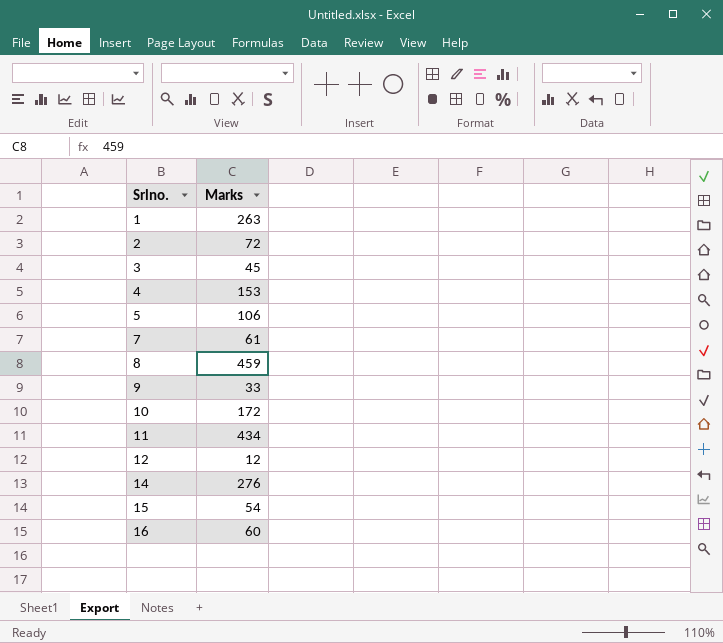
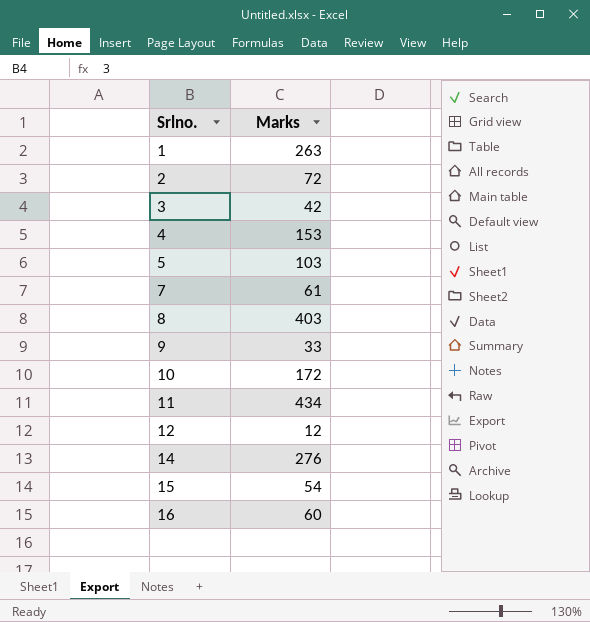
3 | Marks: 45 -> 42
5 | Marks: 106 -> 103
8 | Marks: 459 -> 403

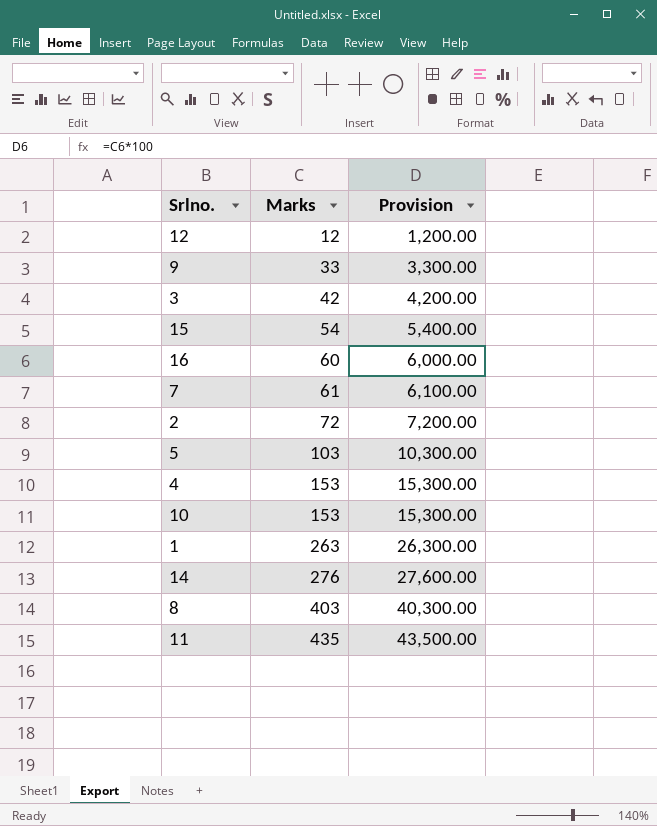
row order: Srlno. ascending -> Marks ascending
column Provision | formula: none -> [Marks] * 100
10 | Marks: 172 -> 153
11 | Marks: 434 -> 435

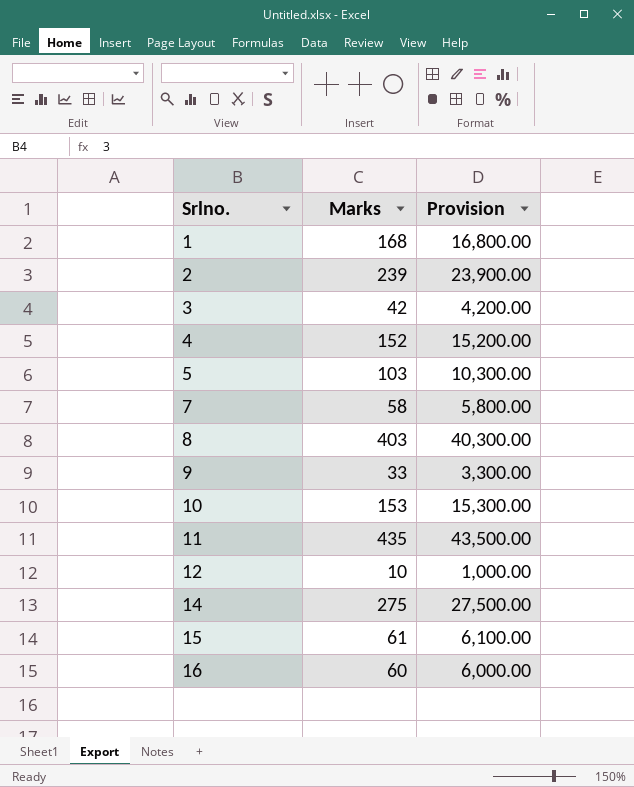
row order: Marks ascending -> Srlno. ascending
1 | Marks: 263 -> 168
1 | Provision: 26,300.00 -> 16,800.00
2 | Marks: 72 -> 239
2 | Provision: 7,200.00 -> 23,900.00
4 | Marks: 153 -> 152
4 | Provision: 15,300.00 -> 15,200.00
7 | Marks: 61 -> 58
7 | Provision: 6,100.00 -> 5,800.00
12 | Marks: 12 -> 10
12 | Provision: 1,200.00 -> 1,000.00
14 | Marks: 276 -> 275
14 | Provision: 27,600.00 -> 27,500.00
15 | Marks: 54 -> 61
15 | Provision: 5,400.00 -> 6,100.00

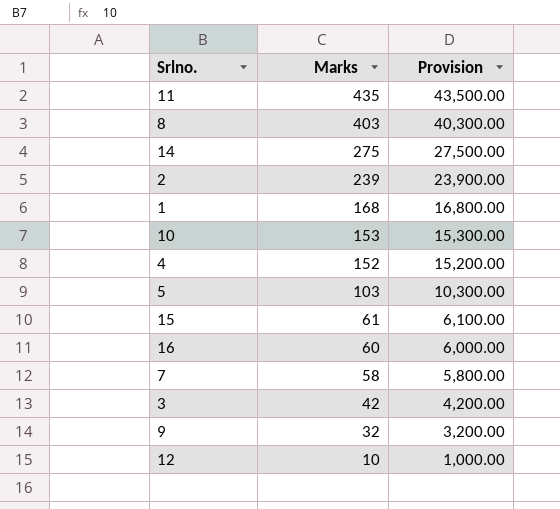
row order: Srlno. ascending -> Marks descending
9 | Marks: 33 -> 32
9 | Provision: 3,300.00 -> 3,200.00

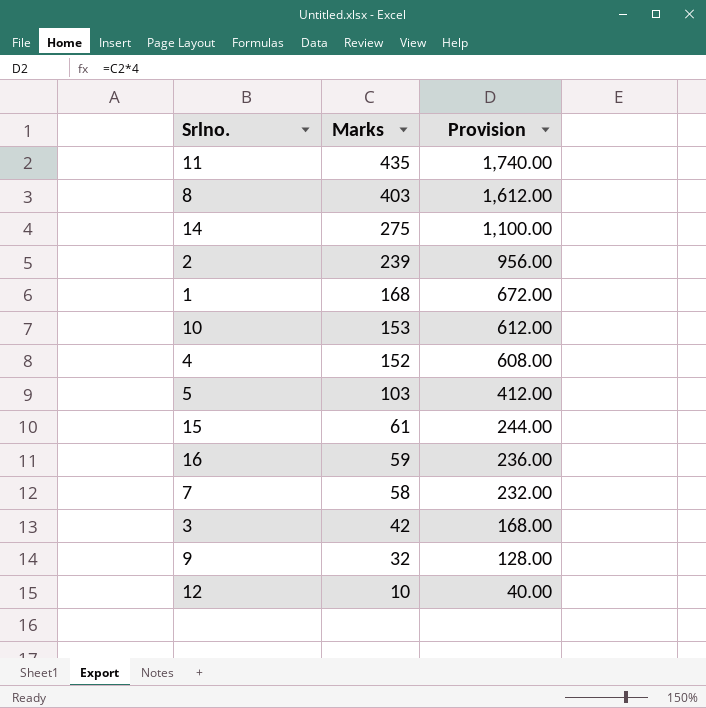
column Provision | formula: [Marks] * 100 -> [Marks] * 4
16 | Marks: 60 -> 59

